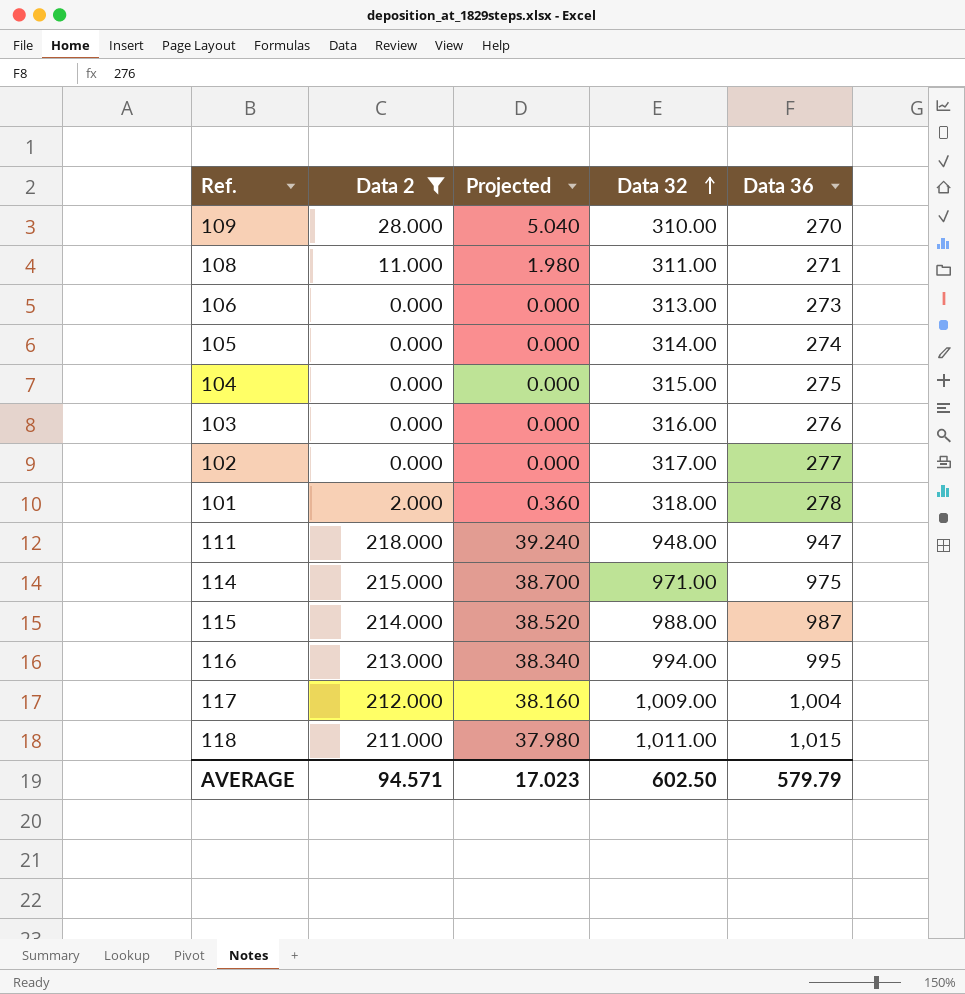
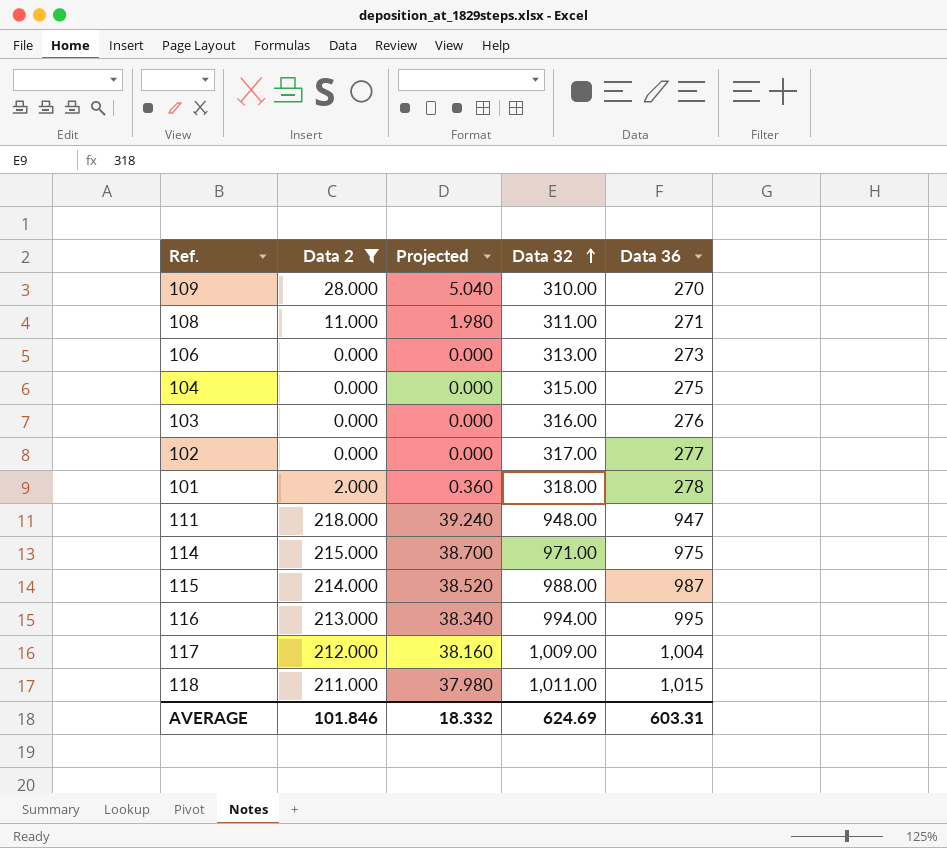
row 105: 0.000 | 0.000 | 314.00 | 274 -> none
AVERAGE | Data 2: 94.571 -> 101.846
AVERAGE | Projected: 17.023 -> 18.332
AVERAGE | Data 32: 602.50 -> 624.69
AVERAGE | Data 36: 579.79 -> 603.31

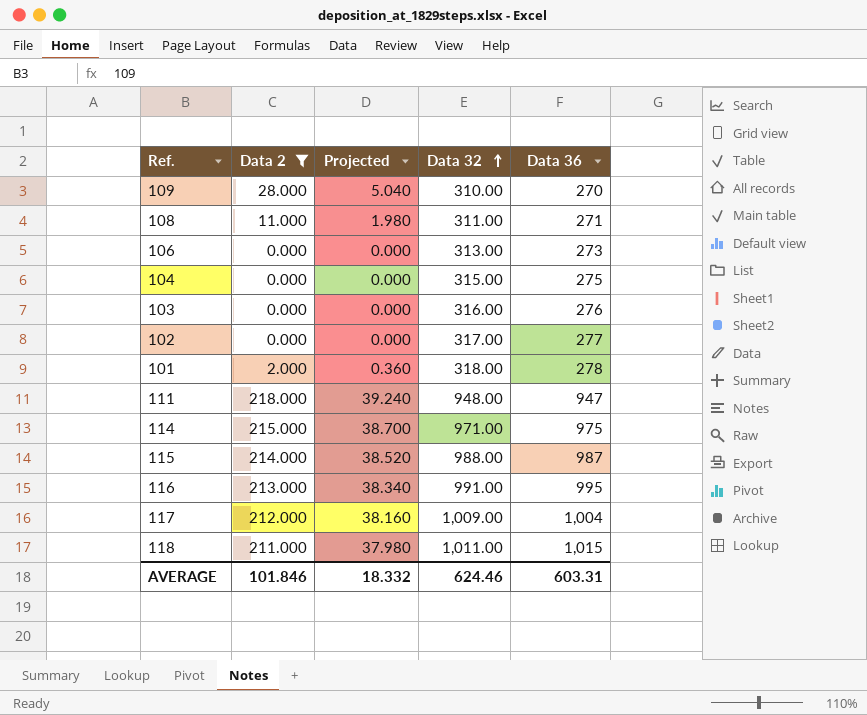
116 | Data 32: 994.00 -> 991.00
AVERAGE | Data 32: 624.69 -> 624.46

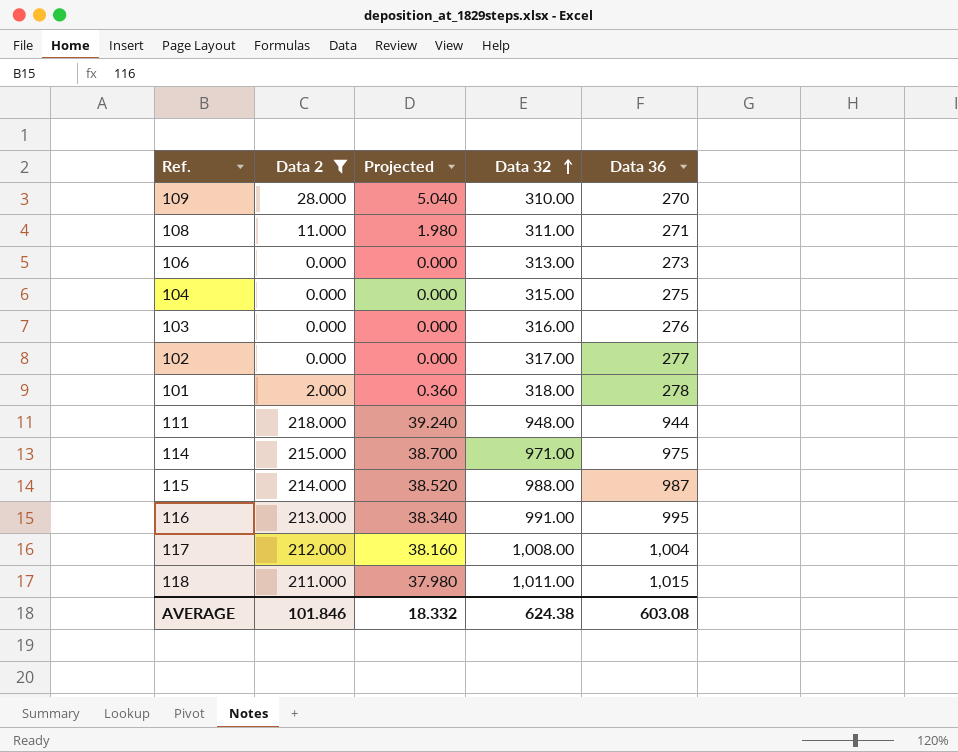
111 | Data 36: 947 -> 944
117 | Data 32: 1,009.00 -> 1,008.00
AVERAGE | Data 32: 624.46 -> 624.38
AVERAGE | Data 36: 603.31 -> 603.08

